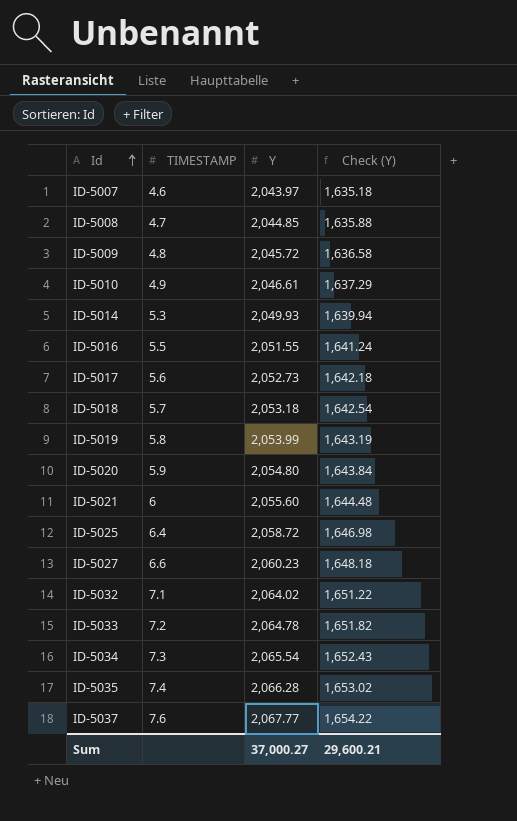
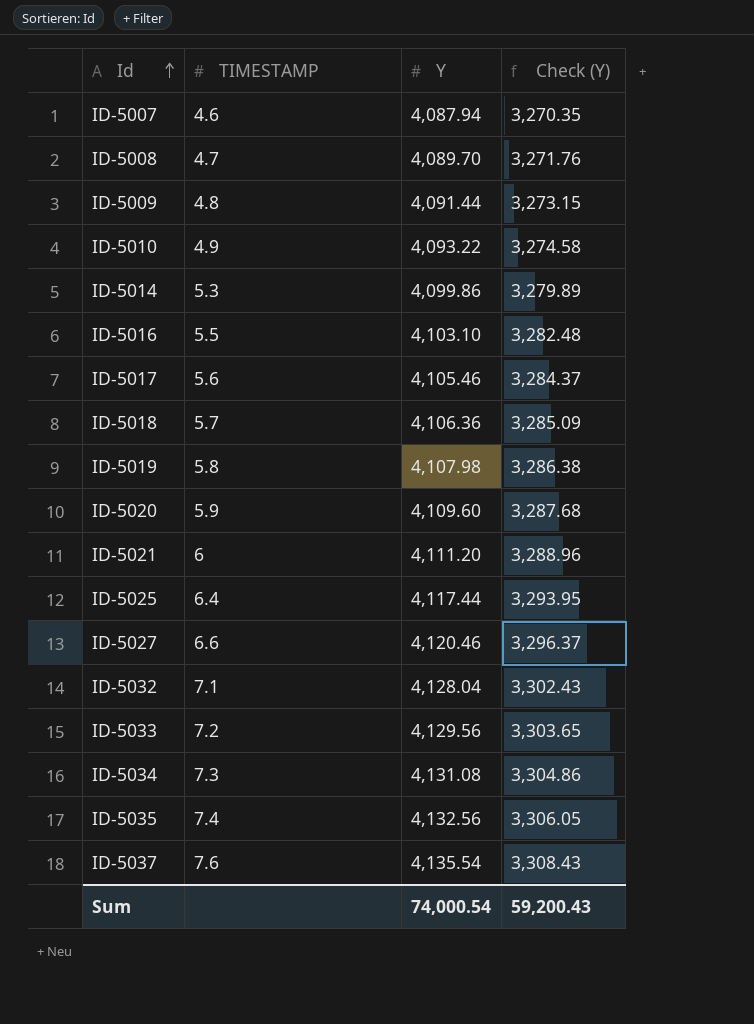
ID-5007 | Y: 2,043.97 -> 4,087.94
ID-5007 | Check (Y): 1,635.18 -> 3,270.35
ID-5008 | Y: 2,044.85 -> 4,089.70
ID-5008 | Check (Y): 1,635.88 -> 3,271.76
ID-5009 | Y: 2,045.72 -> 4,091.44
ID-5009 | Check (Y): 1,636.58 -> 3,273.15
ID-5010 | Y: 2,046.61 -> 4,093.22
ID-5010 | Check (Y): 1,637.29 -> 3,274.58
ID-5014 | Y: 2,049.93 -> 4,099.86
ID-5014 | Check (Y): 1,639.94 -> 3,279.89
ID-5016 | Y: 2,051.55 -> 4,103.10
ID-5016 | Check (Y): 1,641.24 -> 3,282.48
ID-5017 | Y: 2,052.73 -> 4,105.46
ID-5017 | Check (Y): 1,642.18 -> 3,284.37
ID-5018 | Y: 2,053.18 -> 4,106.36
ID-5018 | Check (Y): 1,642.54 -> 3,285.09
ID-5019 | Y: 2,053.99 -> 4,107.98
ID-5019 | Check (Y): 1,643.19 -> 3,286.38
ID-5020 | Y: 2,054.80 -> 4,109.60
ID-5020 | Check (Y): 1,643.84 -> 3,287.68
ID-5021 | Y: 2,055.60 -> 4,111.20
ID-5021 | Check (Y): 1,644.48 -> 3,288.96
ID-5025 | Y: 2,058.72 -> 4,117.44
ID-5025 | Check (Y): 1,646.98 -> 3,293.95
ID-5027 | Y: 2,060.23 -> 4,120.46
ID-5027 | Check (Y): 1,648.18 -> 3,296.37
ID-5032 | Y: 2,064.02 -> 4,128.04
ID-5032 | Check (Y): 1,651.22 -> 3,302.43
ID-5033 | Y: 2,064.78 -> 4,129.56
ID-5033 | Check (Y): 1,651.82 -> 3,303.65
ID-5034 | Y: 2,065.54 -> 4,131.08
ID-5034 | Check (Y): 1,652.43 -> 3,304.86
ID-5035 | Y: 2,066.28 -> 4,132.56
ID-5035 | Check (Y): 1,653.02 -> 3,306.05
ID-5037 | Y: 2,067.77 -> 4,135.54
ID-5037 | Check (Y): 1,654.22 -> 3,308.43
Sum | Y: 37,000.27 -> 74,000.54
Sum | Check (Y): 29,600.21 -> 59,200.43

